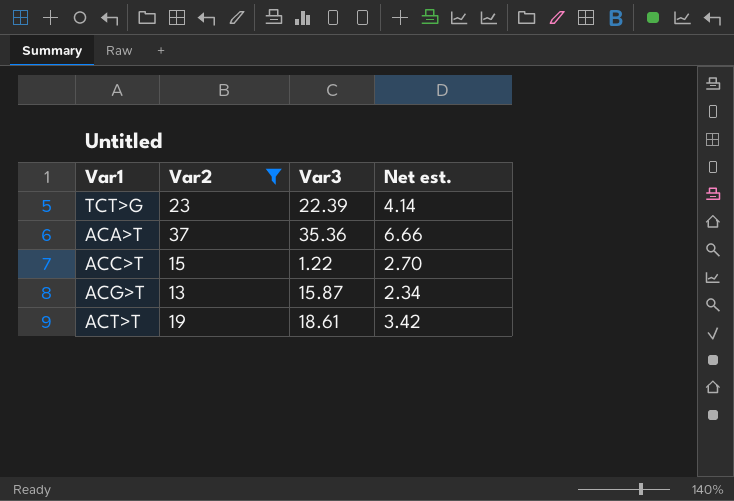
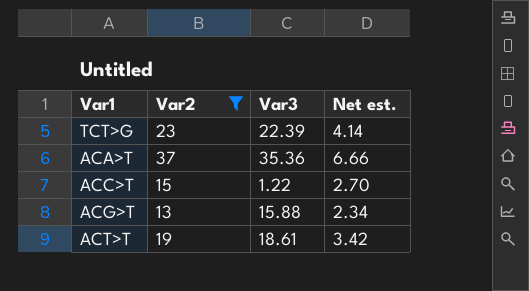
ACG>T | Var3: 15.87 -> 15.88

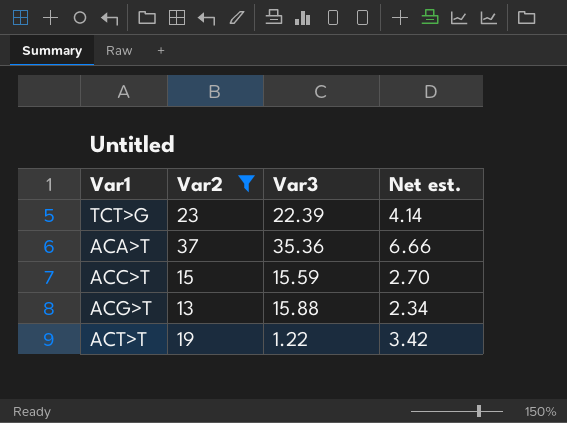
ACC>T | Var3: 1.22 -> 15.59
ACT>T | Var3: 18.61 -> 1.22

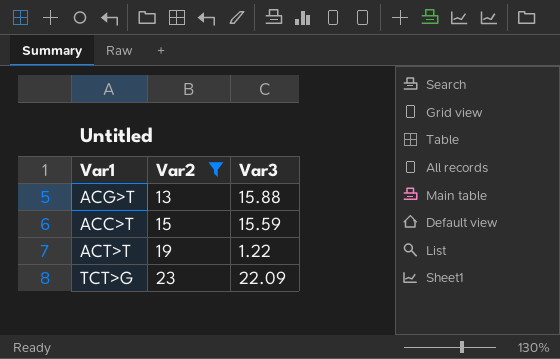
row order: none -> Var2 ascending
column Net est. | formula: [Var2] * 0.18 -> none
row ACA>T: 37 | 35.36 | 6.66 -> none
TCT>G | Var3: 22.39 -> 22.09

